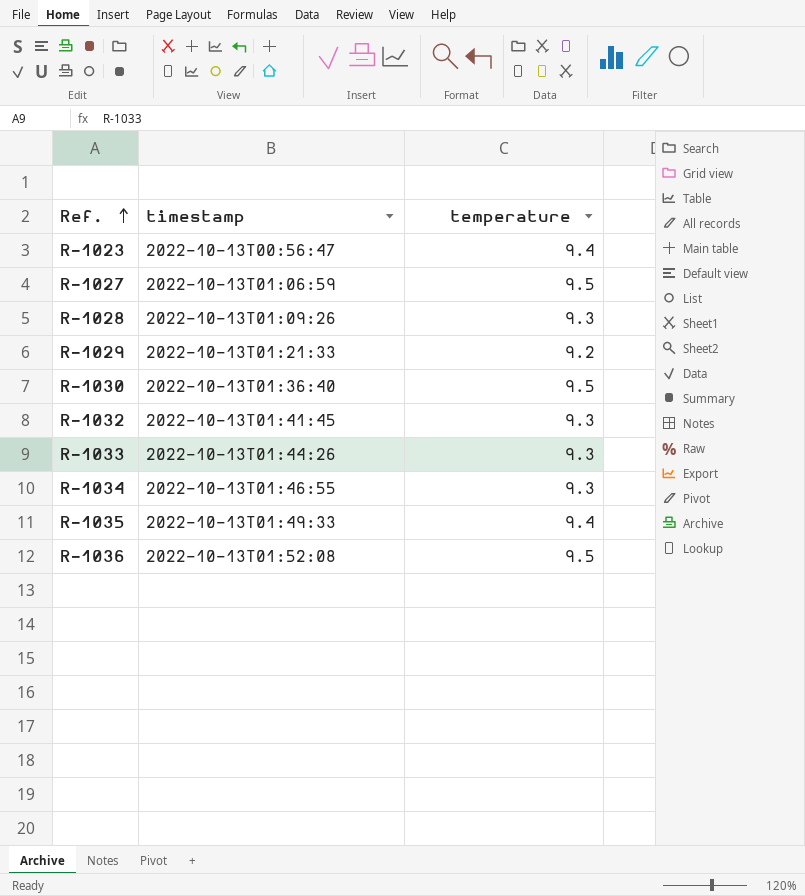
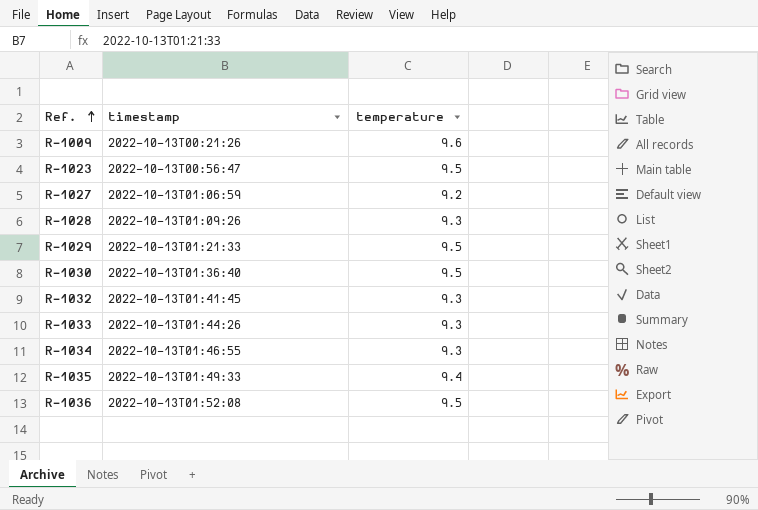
row R-1009: none -> 2022-10-13T00:21:26 | 9.6
R-1023 | temperature: 9.4 -> 9.5
R-1027 | temperature: 9.5 -> 9.2
R-1029 | temperature: 9.2 -> 9.5

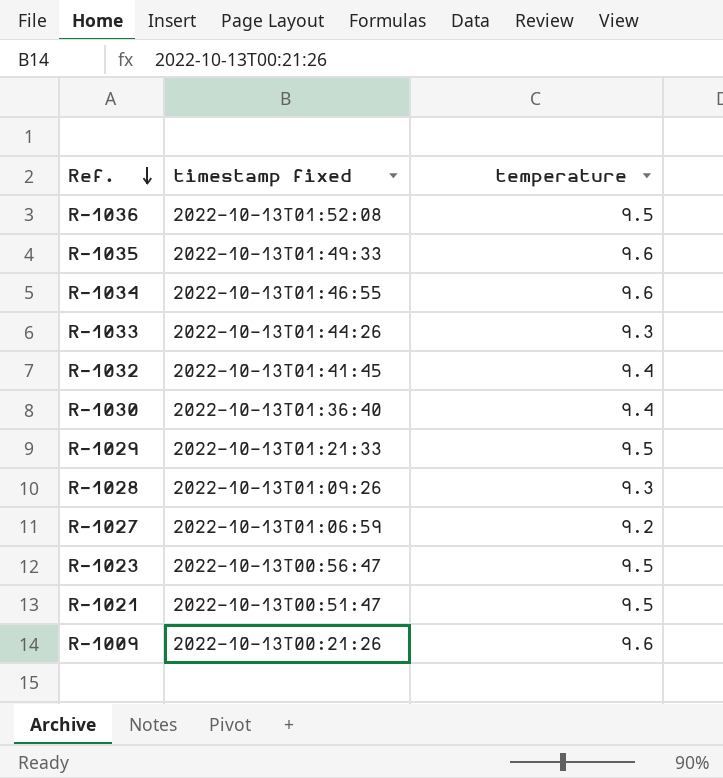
row order: Ref. ascending -> Ref. descending
column name: timestamp -> timestamp fixed
R-1035 | temperature: 9.4 -> 9.6
R-1034 | temperature: 9.3 -> 9.6
R-1032 | temperature: 9.3 -> 9.4
R-1030 | temperature: 9.5 -> 9.4
row R-1021: none -> 2022-10-13T00:51:47 | 9.5

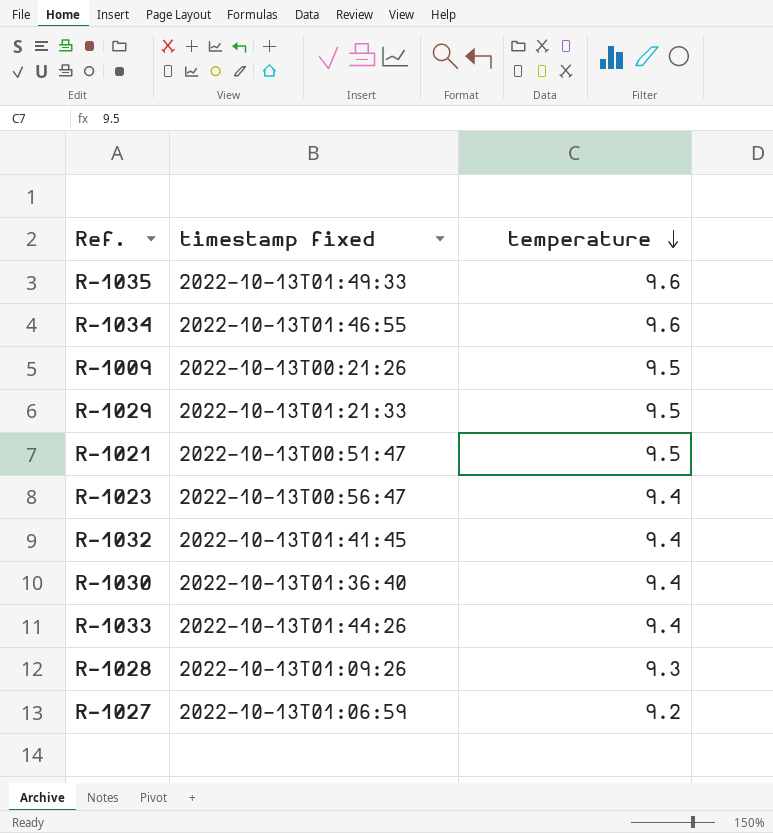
row order: Ref. descending -> temperature descending
row R-1036: 2022-10-13T01:52:08 | 9.5 -> none
R-1009 | temperature: 9.6 -> 9.5
R-1023 | temperature: 9.5 -> 9.4
R-1033 | temperature: 9.3 -> 9.4

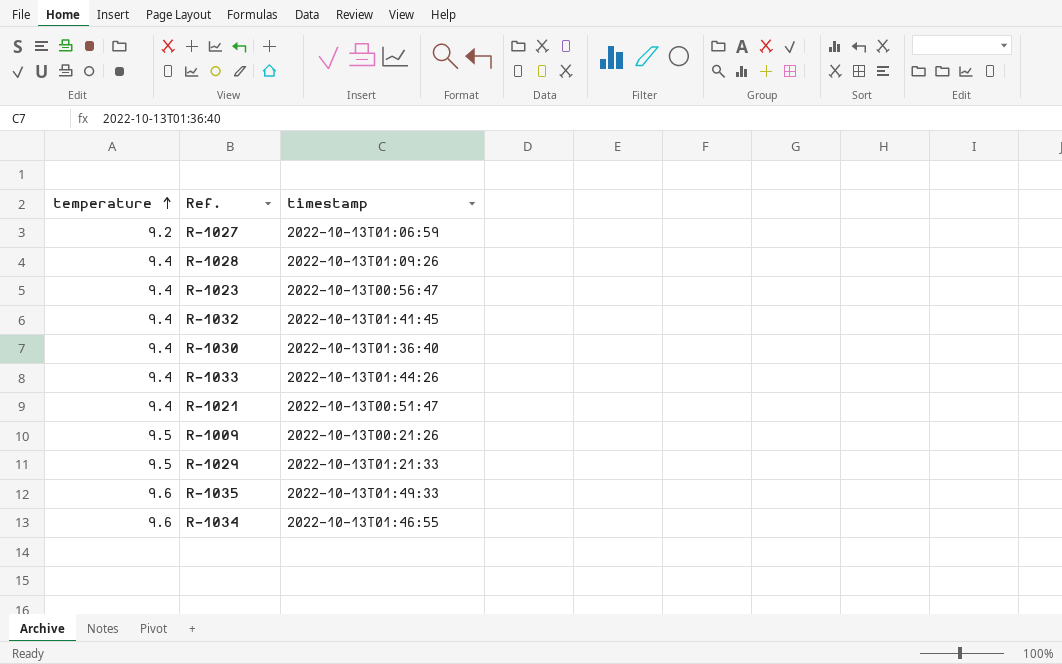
row order: temperature descending -> temperature ascending
column temperature | position: 3 -> 1
column name: timestamp fixed -> timestamp
R-1028 | temperature: 9.3 -> 9.4
R-1021 | temperature: 9.5 -> 9.4

